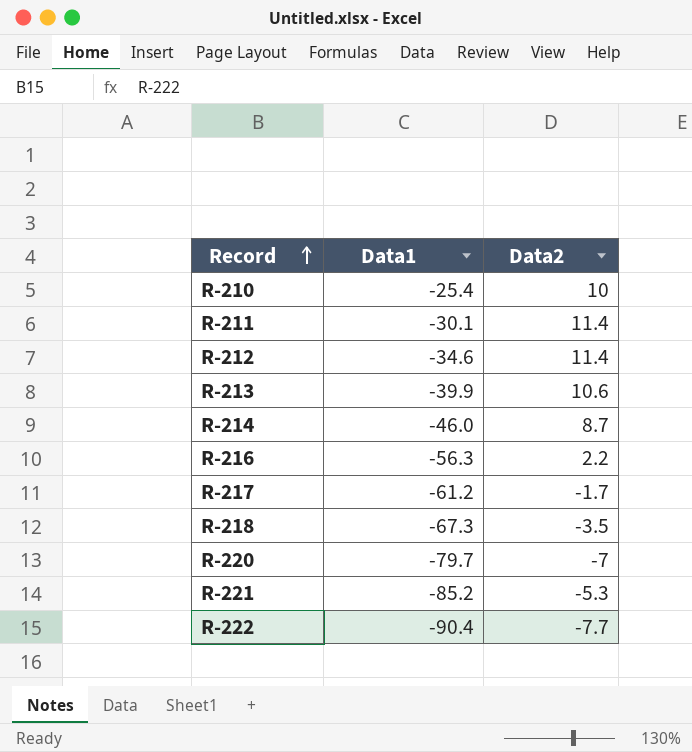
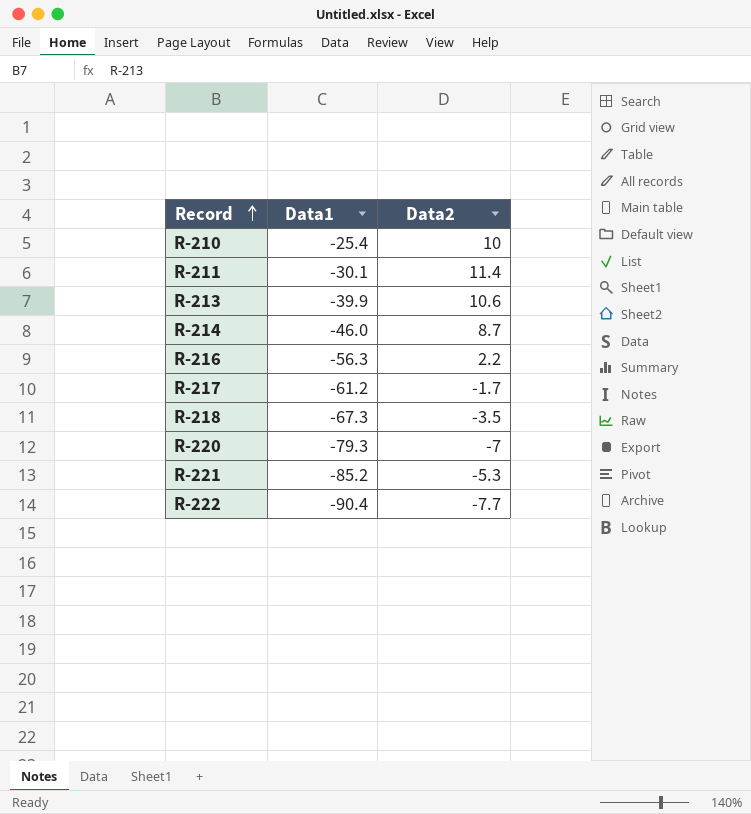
row R-212: -34.6 | 11.4 -> none
R-220 | Data1: -79.7 -> -79.3

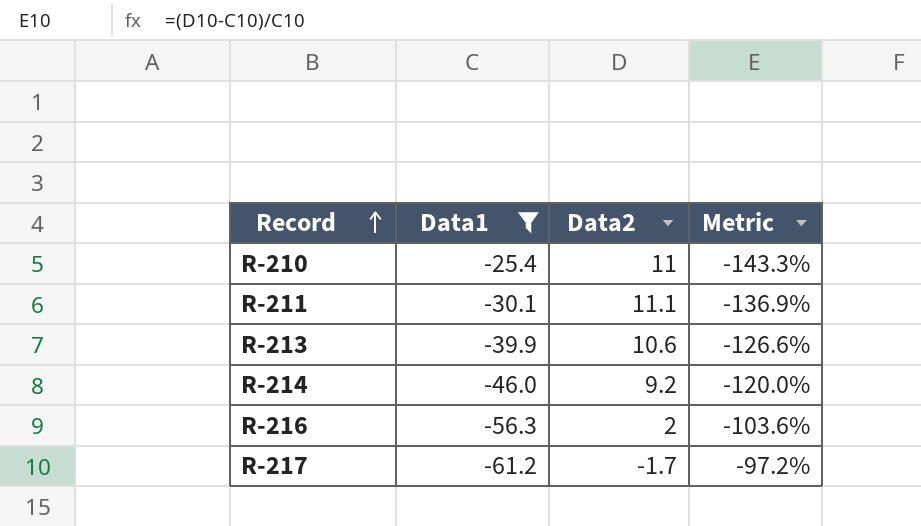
filter: none -> Data1 >= -61.2
column Metric | formula: none -> ([Data2] - [Data1]) / [Data1]
R-210 | Data2: 10 -> 11
R-211 | Data2: 11.4 -> 11.1
R-214 | Data2: 8.7 -> 9.2
R-216 | Data2: 2.2 -> 2

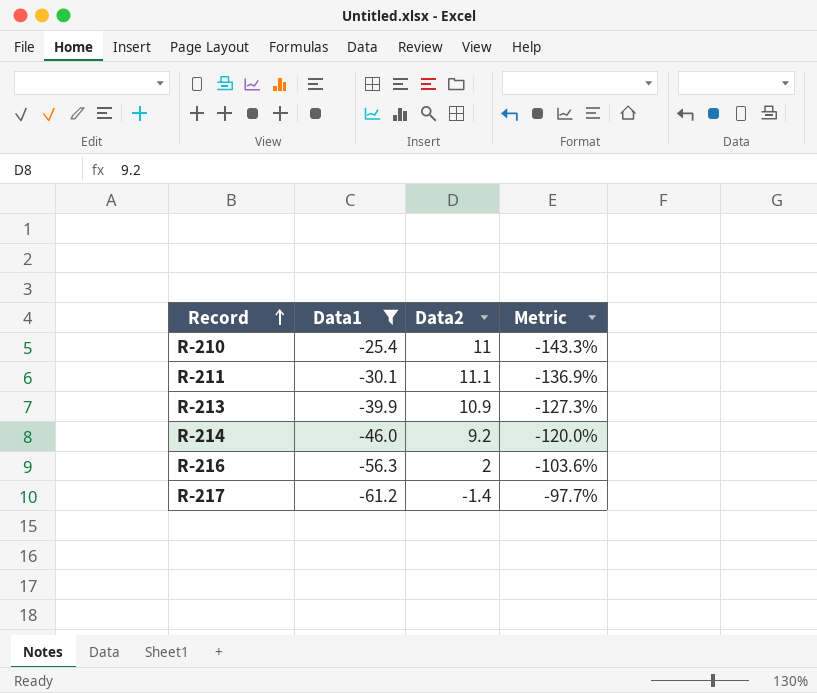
R-213 | Data2: 10.6 -> 10.9
R-213 | Metric: -126.6% -> -127.3%
R-217 | Data2: -1.7 -> -1.4
R-217 | Metric: -97.2% -> -97.7%

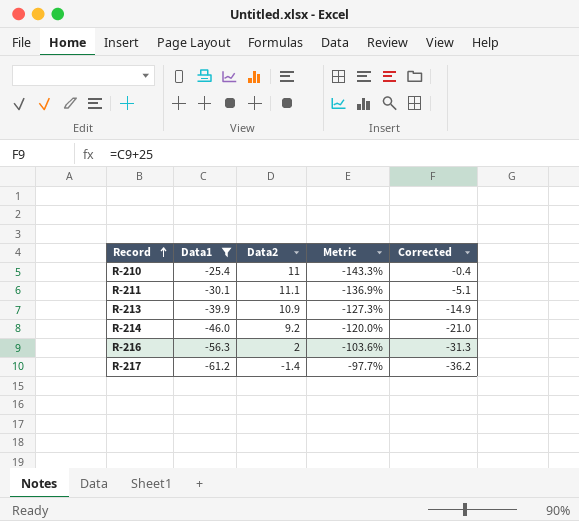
column Corrected | formula: none -> [Data1] + 25

